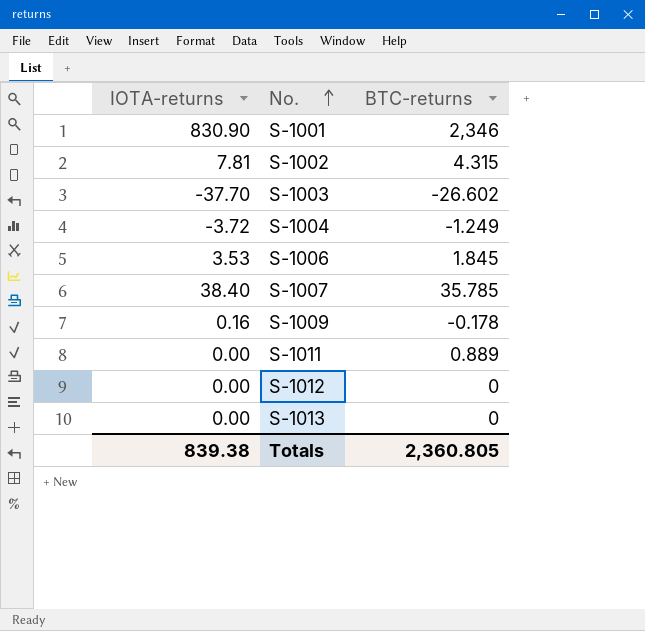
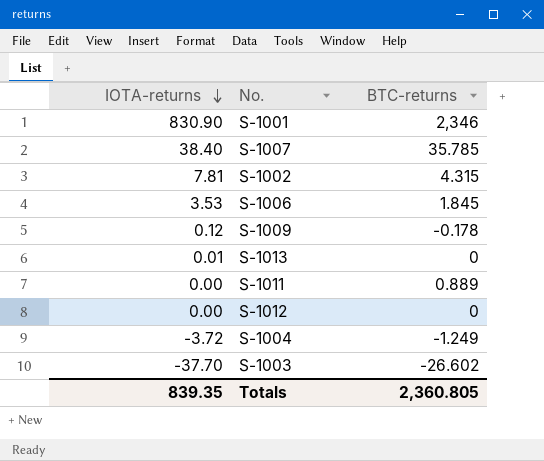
row order: No. ascending -> IOTA-returns descending
S-1009 | IOTA-returns: 0.16 -> 0.12
S-1013 | IOTA-returns: 0.00 -> 0.01
Totals | IOTA-returns: 839.38 -> 839.35

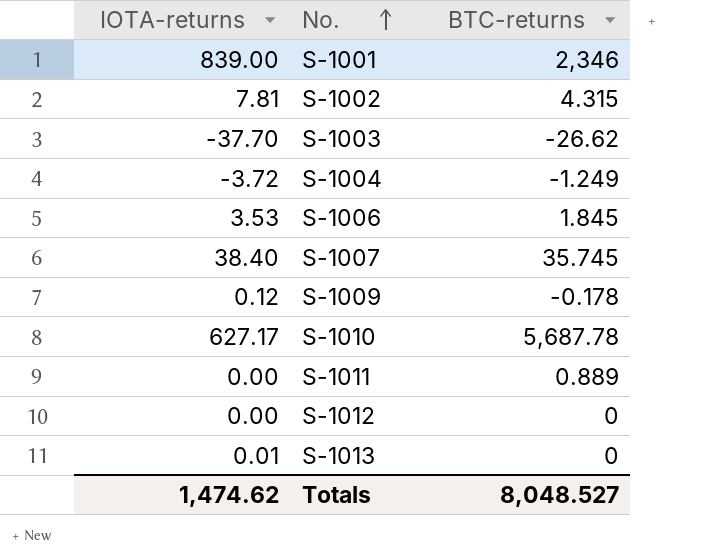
row order: IOTA-returns descending -> No. ascending
S-1001 | IOTA-returns: 830.90 -> 839.00
S-1003 | BTC-returns: -26.602 -> -26.62
S-1007 | BTC-returns: 35.785 -> 35.745
row S-1010: none -> 627.17 | 5,687.78
Totals | IOTA-returns: 839.35 -> 1,474.62
Totals | BTC-returns: 2,360.805 -> 8,048.527

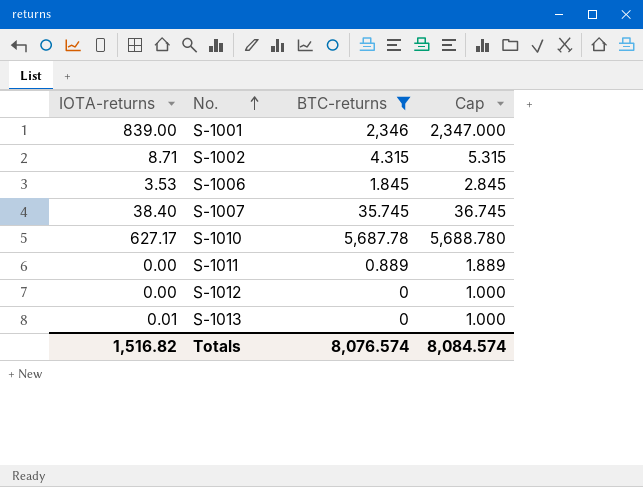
filter: none -> BTC-returns >= 0
column Cap | formula: none -> [BTC-returns] + 1
S-1002 | IOTA-returns: 7.81 -> 8.71
Totals | IOTA-returns: 1,474.62 -> 1,516.82
Totals | BTC-returns: 8,048.527 -> 8,076.574

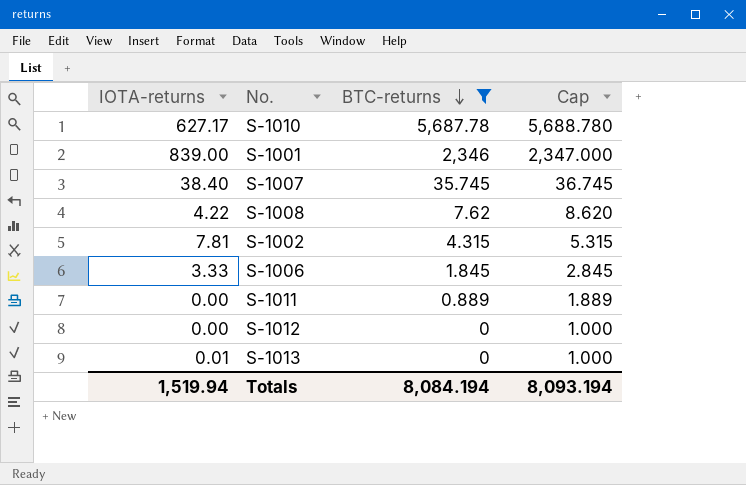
row order: No. ascending -> BTC-returns descending
row S-1008: none -> 4.22 | 7.62 | 8.620
S-1002 | IOTA-returns: 8.71 -> 7.81
S-1006 | IOTA-returns: 3.53 -> 3.33
Totals | IOTA-returns: 1,516.82 -> 1,519.94
Totals | BTC-returns: 8,076.574 -> 8,084.194
Totals | Cap: 8,084.574 -> 8,093.194

